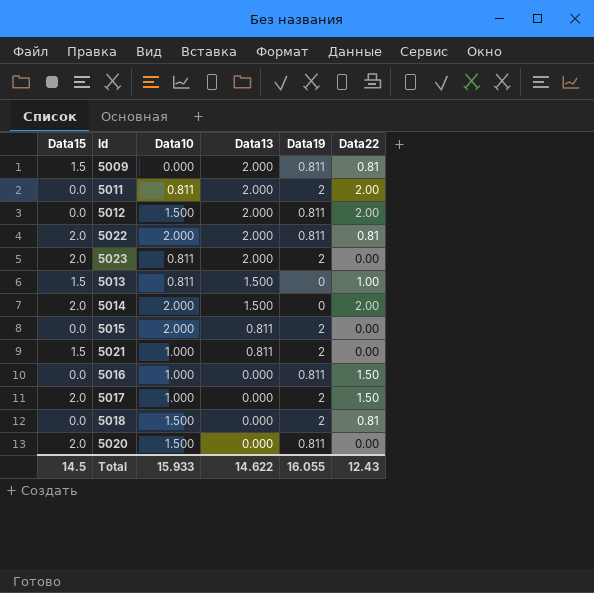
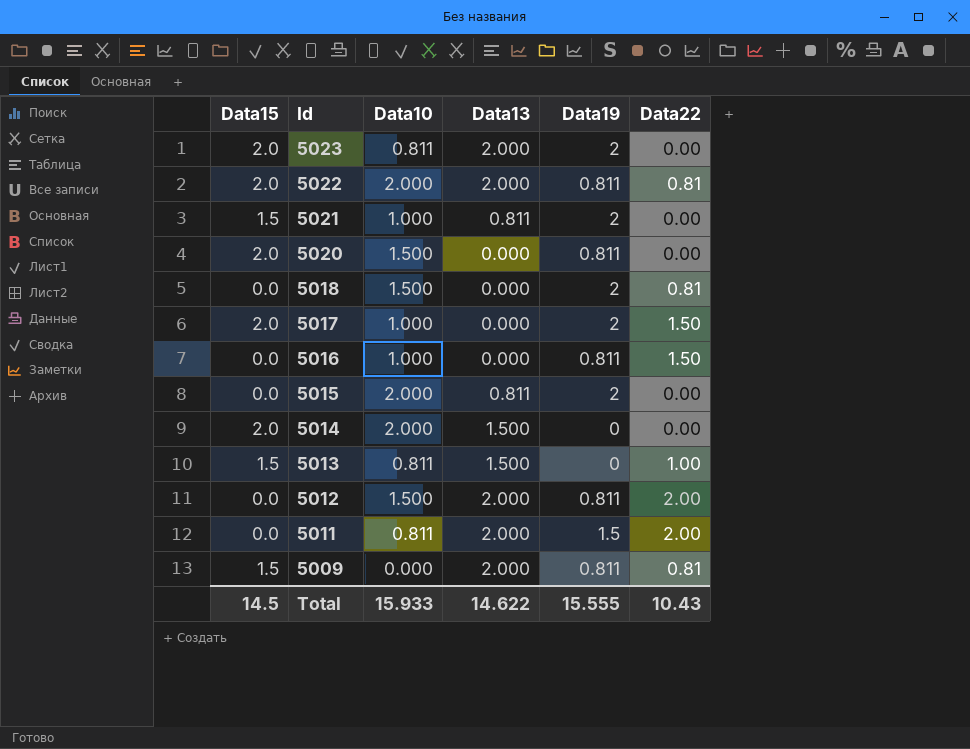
row order: Data13 descending -> Id descending
5014 | Data22: 2.00 -> 0.00
5011 | Data19: 2 -> 1.5
Total | Data19: 16.055 -> 15.555
Total | Data22: 12.43 -> 10.43

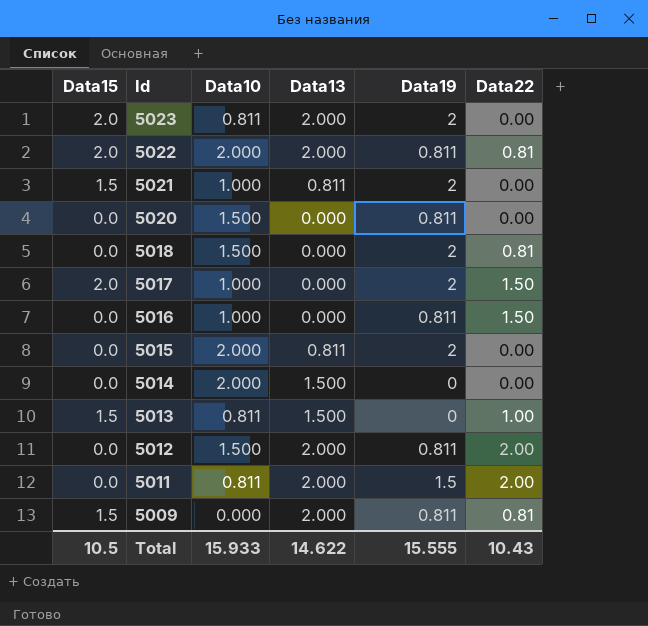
5020 | Data15: 2.0 -> 0.0
5014 | Data15: 2.0 -> 0.0
Total | Data15: 14.5 -> 10.5

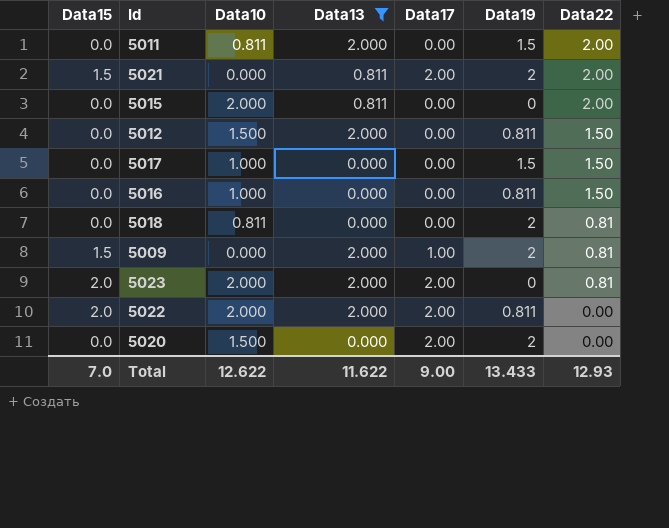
filter: none -> Data13 != 1.500
row order: Id descending -> Data22 descending
column Data17 | position: none -> 5
5021 | Data10: 1.000 -> 0.000
5021 | Data22: 0.00 -> 2.00
5015 | Data19: 2 -> 0
5015 | Data22: 0.00 -> 2.00
5012 | Data22: 2.00 -> 1.50
5017 | Data15: 2.0 -> 0.0
5017 | Data19: 2 -> 1.5
5018 | Data10: 1.500 -> 0.811
5009 | Data19: 0.811 -> 2
5023 | Data10: 0.811 -> 2.000
5023 | Data19: 2 -> 0
5023 | Data22: 0.00 -> 0.81
5022 | Data22: 0.81 -> 0.00
5020 | Data19: 0.811 -> 2
Total | Data15: 10.5 -> 7.0
Total | Data10: 15.933 -> 12.622
Total | Data13: 14.622 -> 11.622
Total | Data19: 15.555 -> 13.433
Total | Data22: 10.43 -> 12.93

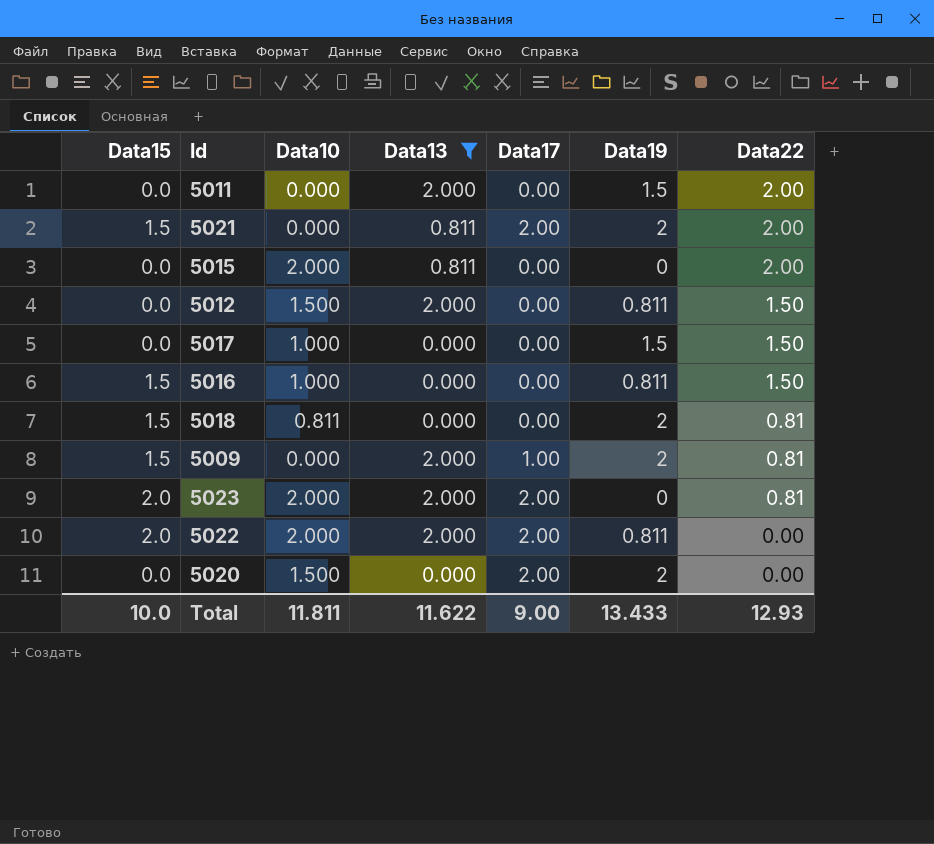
5011 | Data10: 0.811 -> 0.000
5016 | Data15: 0.0 -> 1.5
5018 | Data15: 0.0 -> 1.5
Total | Data15: 7.0 -> 10.0
Total | Data10: 12.622 -> 11.811

